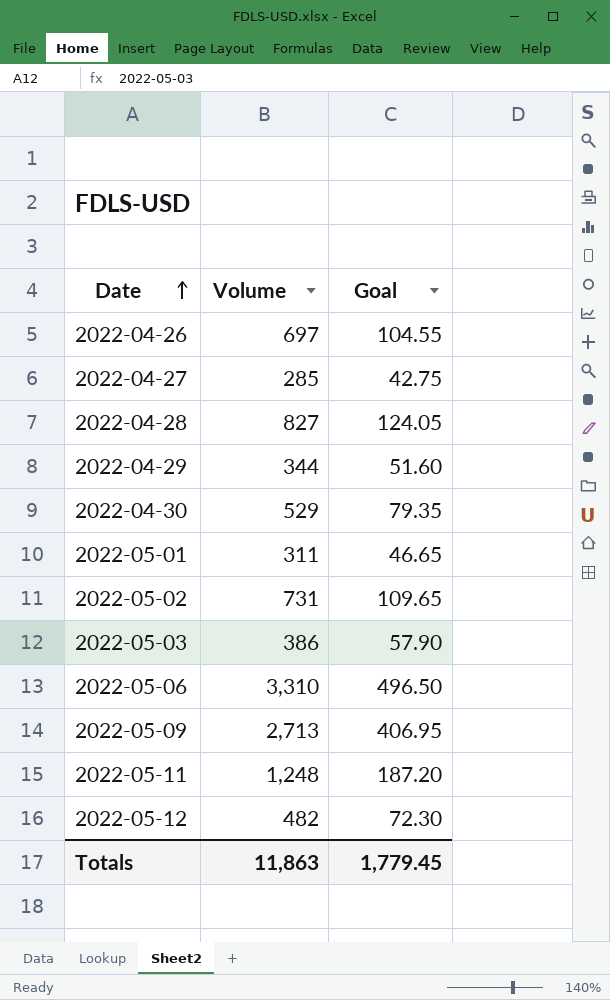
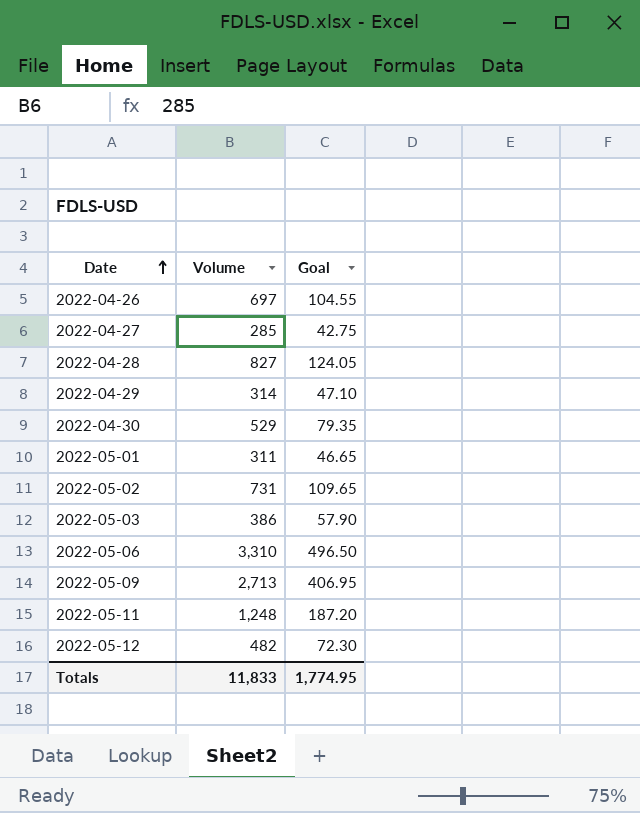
2022-04-29 | Volume: 344 -> 314
2022-04-29 | Goal: 51.60 -> 47.10
Totals | Volume: 11,863 -> 11,833
Totals | Goal: 1,779.45 -> 1,774.95

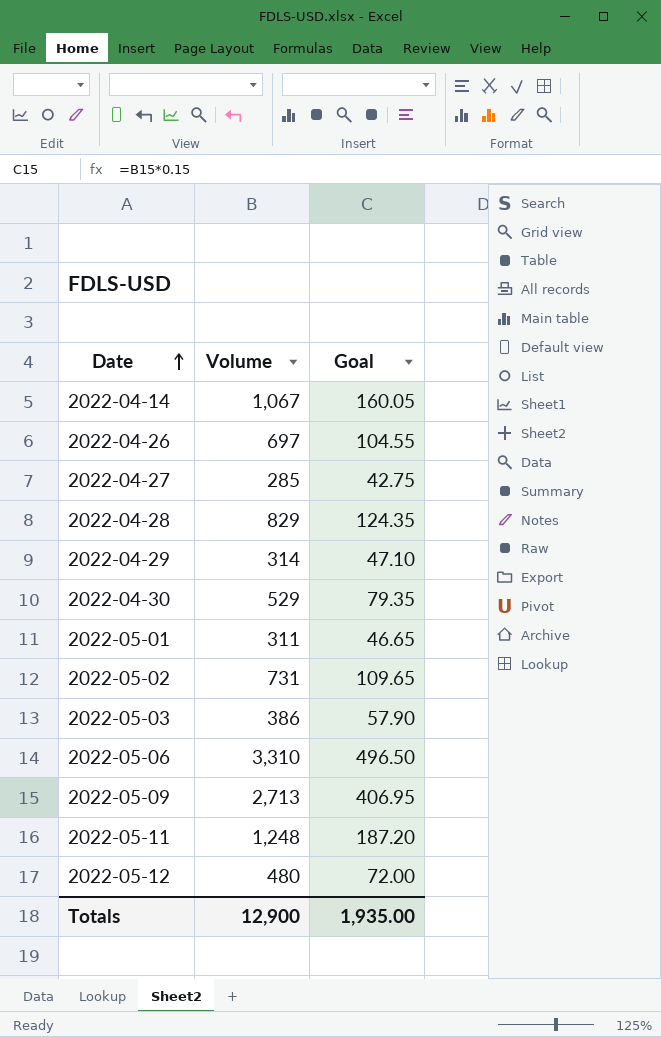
row 2022-04-14: none -> 1,067 | 160.05
2022-04-28 | Volume: 827 -> 829
2022-04-28 | Goal: 124.05 -> 124.35
2022-05-12 | Volume: 482 -> 480
2022-05-12 | Goal: 72.30 -> 72.00
Totals | Volume: 11,833 -> 12,900
Totals | Goal: 1,774.95 -> 1,935.00

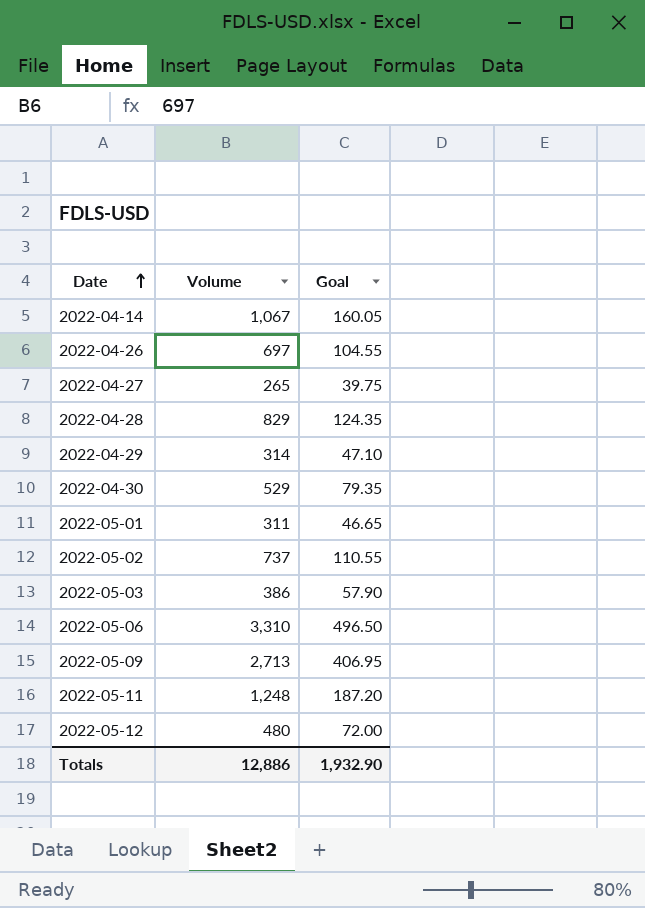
2022-04-27 | Volume: 285 -> 265
2022-04-27 | Goal: 42.75 -> 39.75
2022-05-02 | Volume: 731 -> 737
2022-05-02 | Goal: 109.65 -> 110.55
Totals | Volume: 12,900 -> 12,886
Totals | Goal: 1,935.00 -> 1,932.90

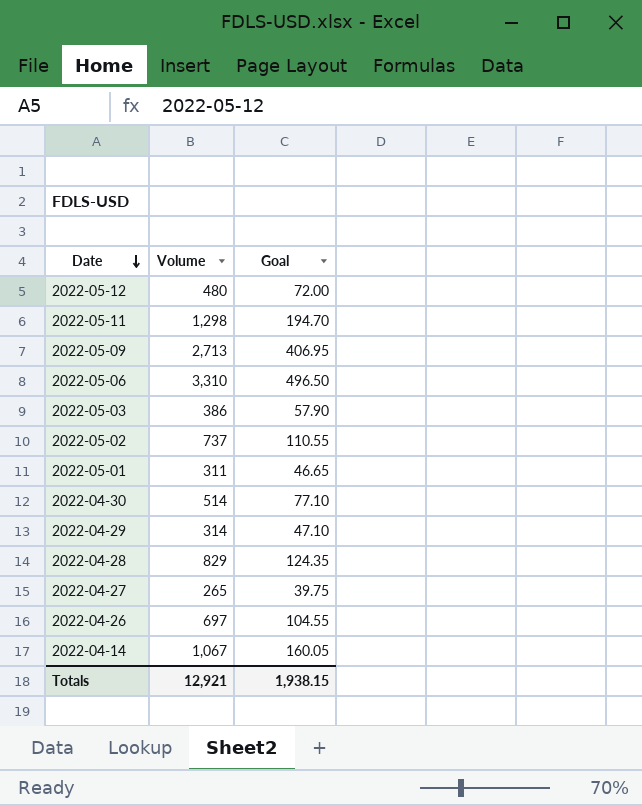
row order: Date ascending -> Date descending
2022-05-11 | Volume: 1,248 -> 1,298
2022-05-11 | Goal: 187.20 -> 194.70
2022-04-30 | Volume: 529 -> 514
2022-04-30 | Goal: 79.35 -> 77.10
Totals | Volume: 12,886 -> 12,921
Totals | Goal: 1,932.90 -> 1,938.15

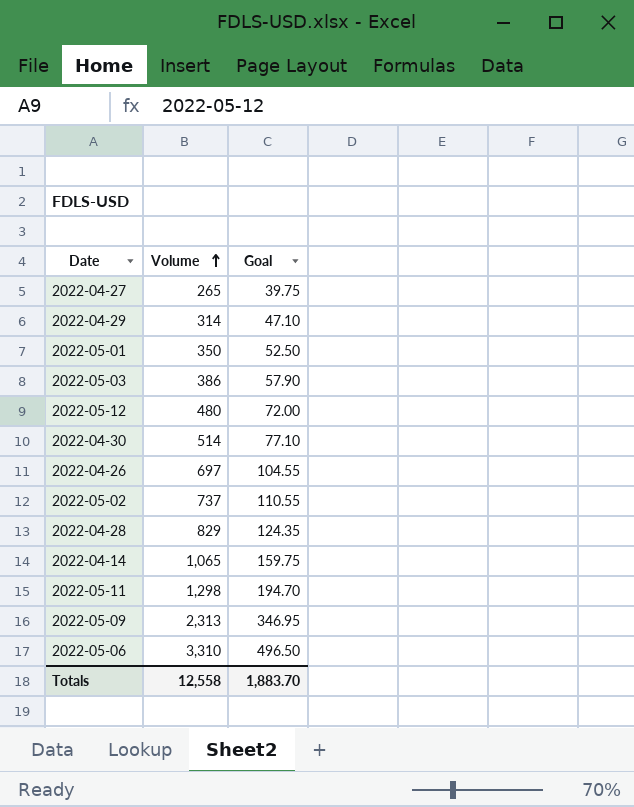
row order: Date descending -> Volume ascending
2022-05-01 | Volume: 311 -> 350
2022-05-01 | Goal: 46.65 -> 52.50
2022-04-14 | Volume: 1,067 -> 1,065
2022-04-14 | Goal: 160.05 -> 159.75
2022-05-09 | Volume: 2,713 -> 2,313
2022-05-09 | Goal: 406.95 -> 346.95
Totals | Volume: 12,921 -> 12,558
Totals | Goal: 1,938.15 -> 1,883.70

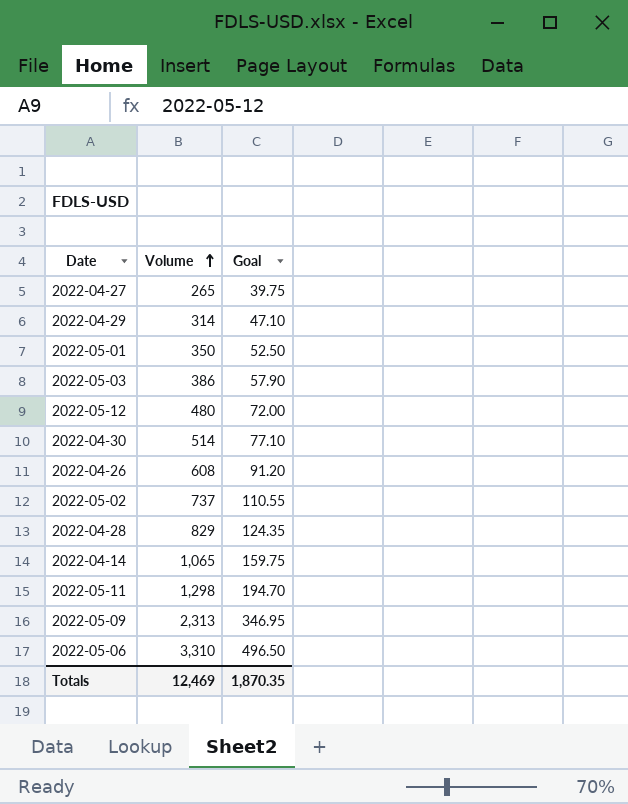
2022-04-26 | Volume: 697 -> 608
2022-04-26 | Goal: 104.55 -> 91.20
Totals | Volume: 12,558 -> 12,469
Totals | Goal: 1,883.70 -> 1,870.35

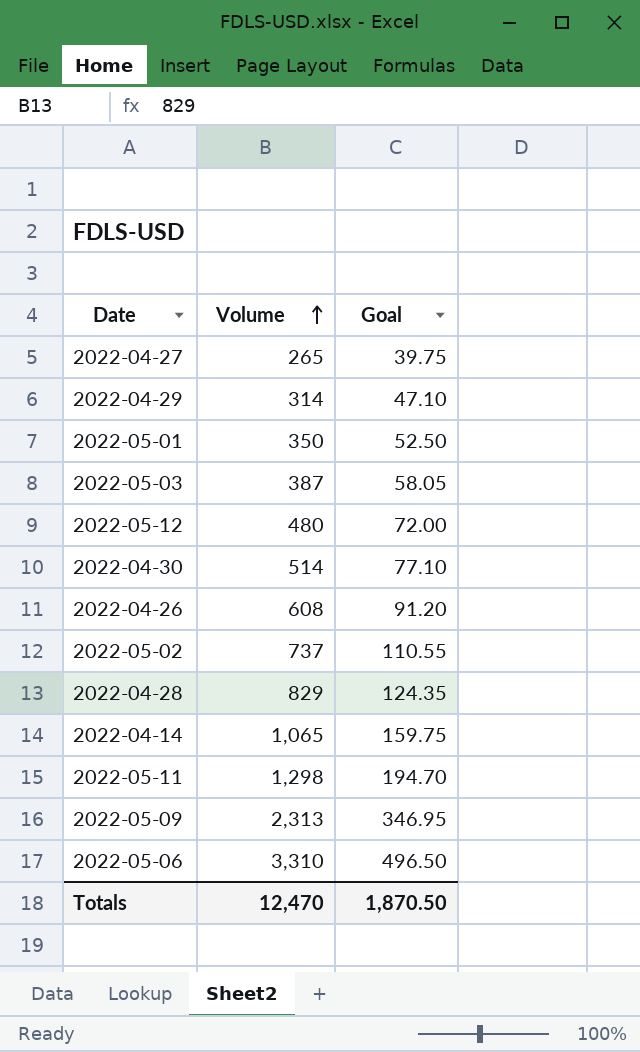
2022-05-03 | Volume: 386 -> 387
2022-05-03 | Goal: 57.90 -> 58.05
Totals | Volume: 12,469 -> 12,470
Totals | Goal: 1,870.35 -> 1,870.50

